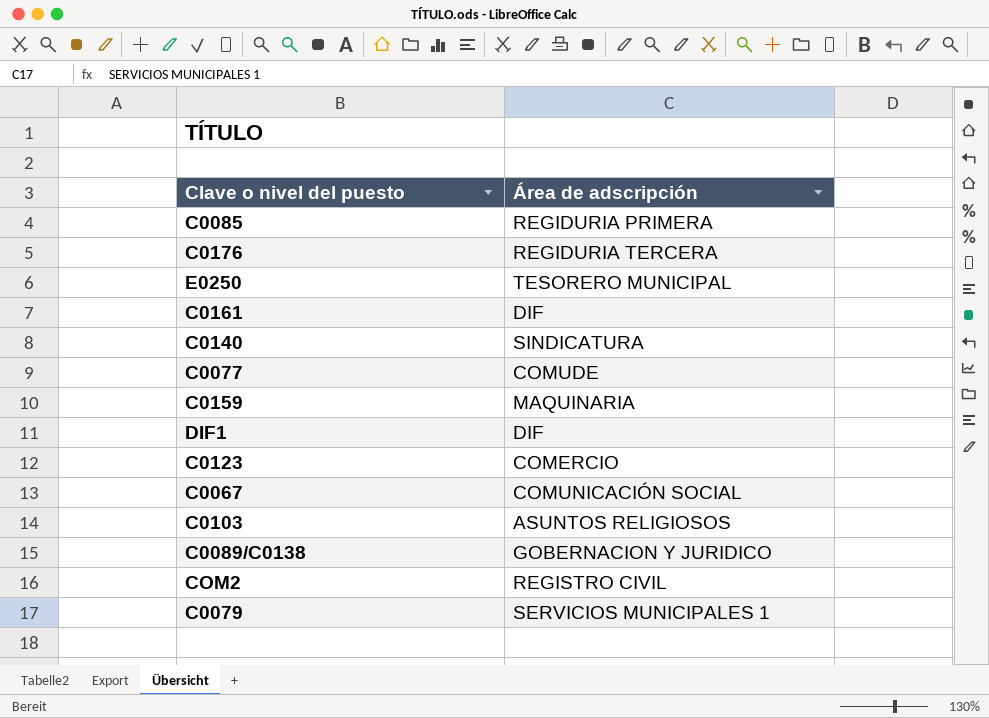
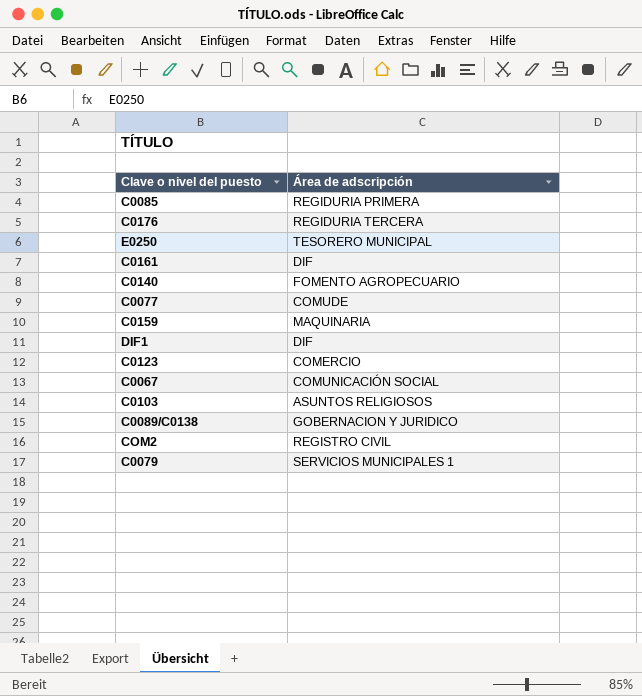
C0140 | Área de adscripción: SINDICATURA -> FOMENTO AGROPECUARIO

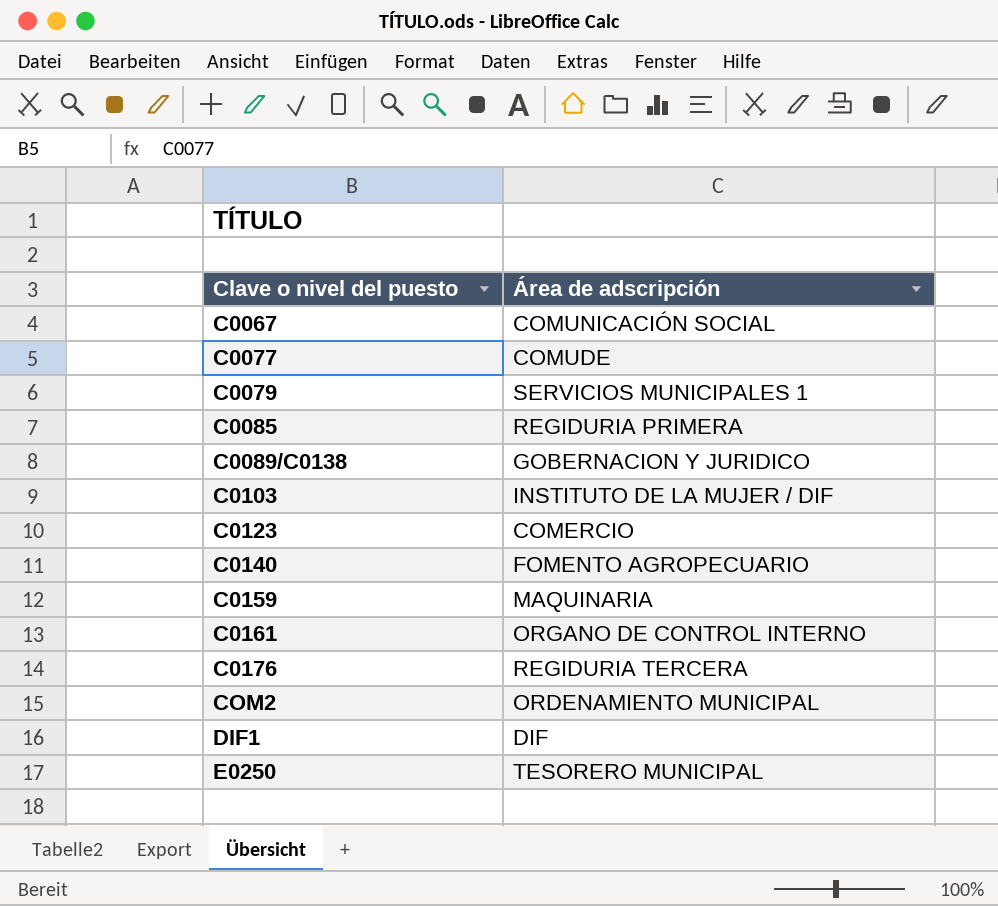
row order: none -> Clave o nivel del puesto ascending
C0103 | Área de adscripción: ASUNTOS RELIGIOSOS -> INSTITUTO DE LA MUJER / DIF
C0161 | Área de adscripción: DIF -> ORGANO DE CONTROL INTERNO
COM2 | Área de adscripción: REGISTRO CIVIL -> ORDENAMIENTO MUNICIPAL

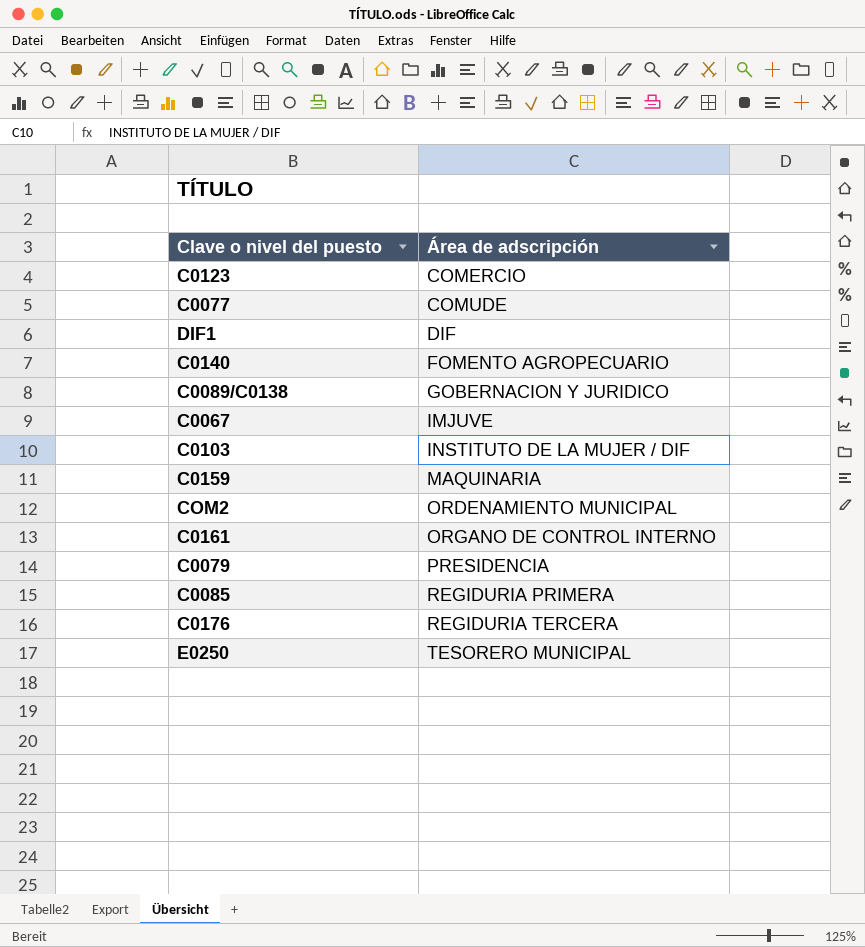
row order: Clave o nivel del puesto ascending -> Área de adscripción ascending
C0067 | Área de adscripción: COMUNICACIÓN SOCIAL -> IMJUVE
C0079 | Área de adscripción: SERVICIOS MUNICIPALES 1 -> PRESIDENCIA

